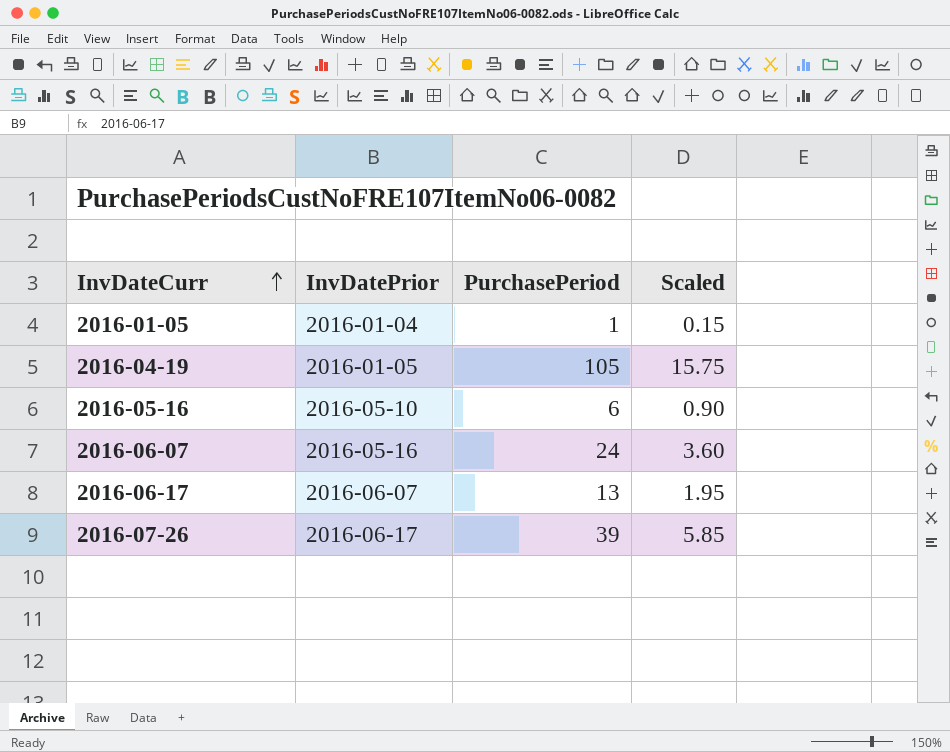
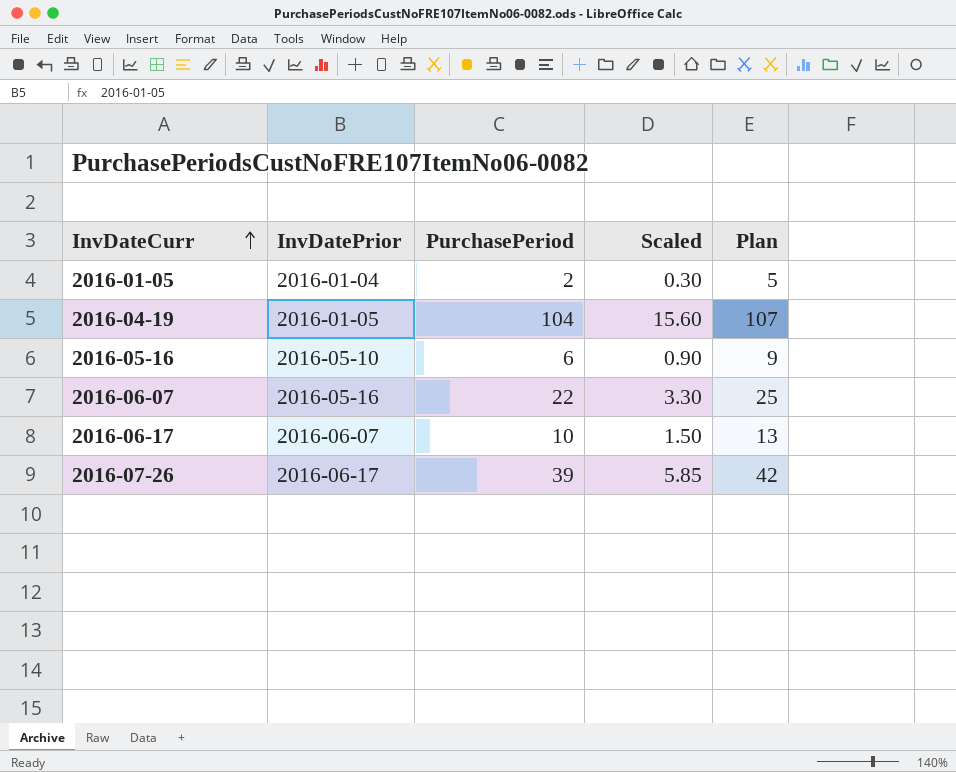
column Plan | formula: none -> [PurchasePeriod] + 3
2016-01-05 | PurchasePeriod: 1 -> 2
2016-01-05 | Scaled: 0.15 -> 0.30
2016-04-19 | PurchasePeriod: 105 -> 104
2016-04-19 | Scaled: 15.75 -> 15.60
2016-06-07 | PurchasePeriod: 24 -> 22
2016-06-07 | Scaled: 3.60 -> 3.30
2016-06-17 | PurchasePeriod: 13 -> 10
2016-06-17 | Scaled: 1.95 -> 1.50

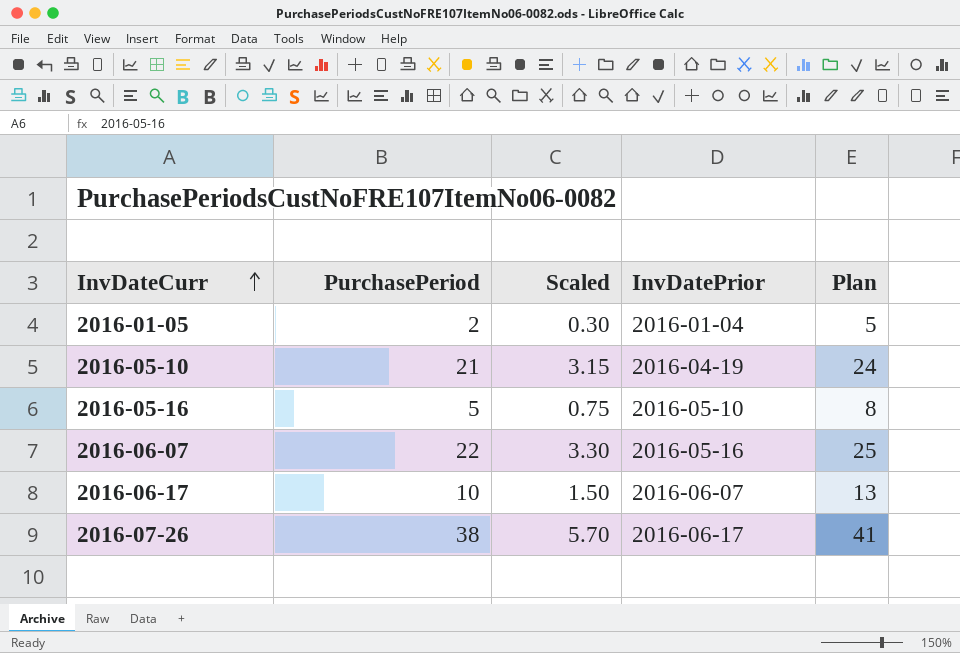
column InvDatePrior | position: 2 -> 4
row 2016-04-19: 2016-01-05 | 104 | 15.60 | 107 -> none
row 2016-05-10: none -> 21 | 3.15 | 2016-04-19 | 24
2016-05-16 | PurchasePeriod: 6 -> 5
2016-05-16 | Scaled: 0.90 -> 0.75
2016-05-16 | Plan: 9 -> 8
2016-07-26 | PurchasePeriod: 39 -> 38
2016-07-26 | Scaled: 5.85 -> 5.70
2016-07-26 | Plan: 42 -> 41

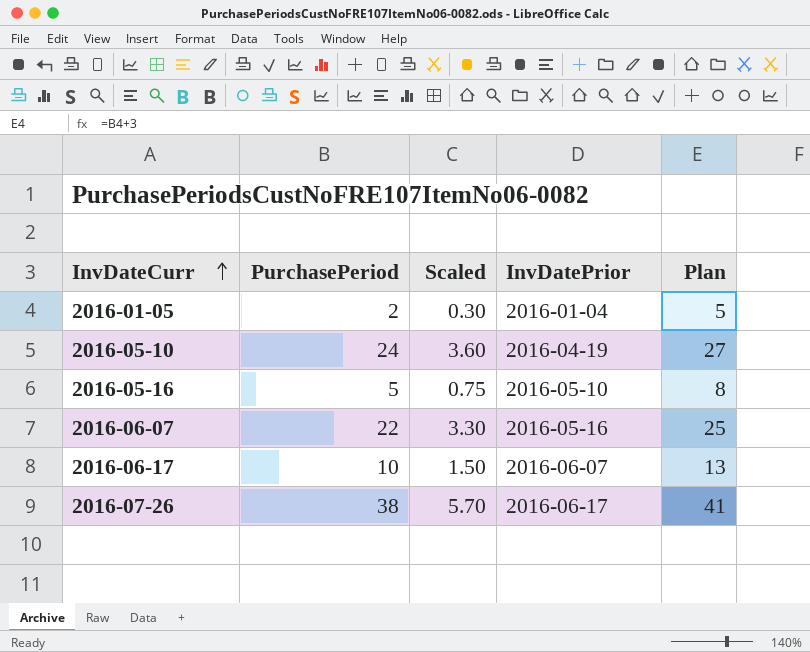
2016-05-10 | PurchasePeriod: 21 -> 24
2016-05-10 | Scaled: 3.15 -> 3.60
2016-05-10 | Plan: 24 -> 27

